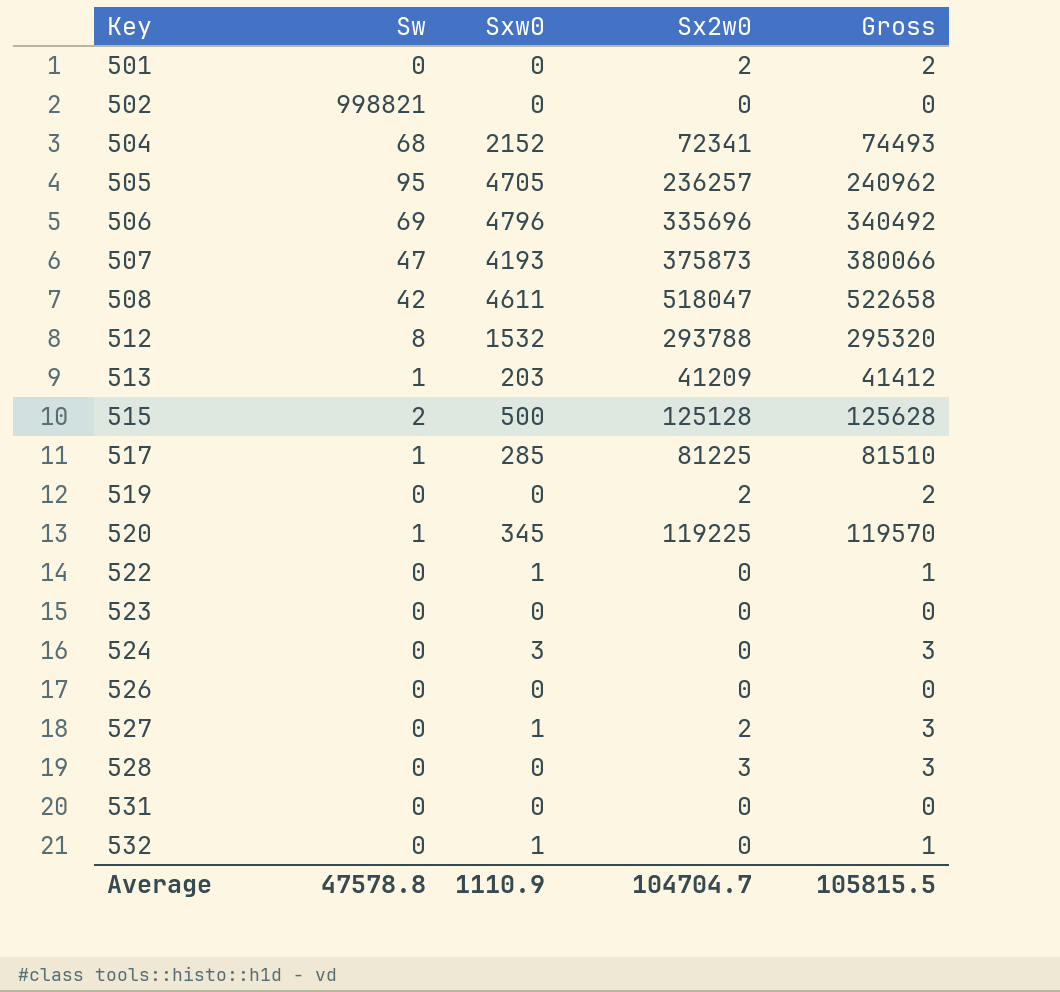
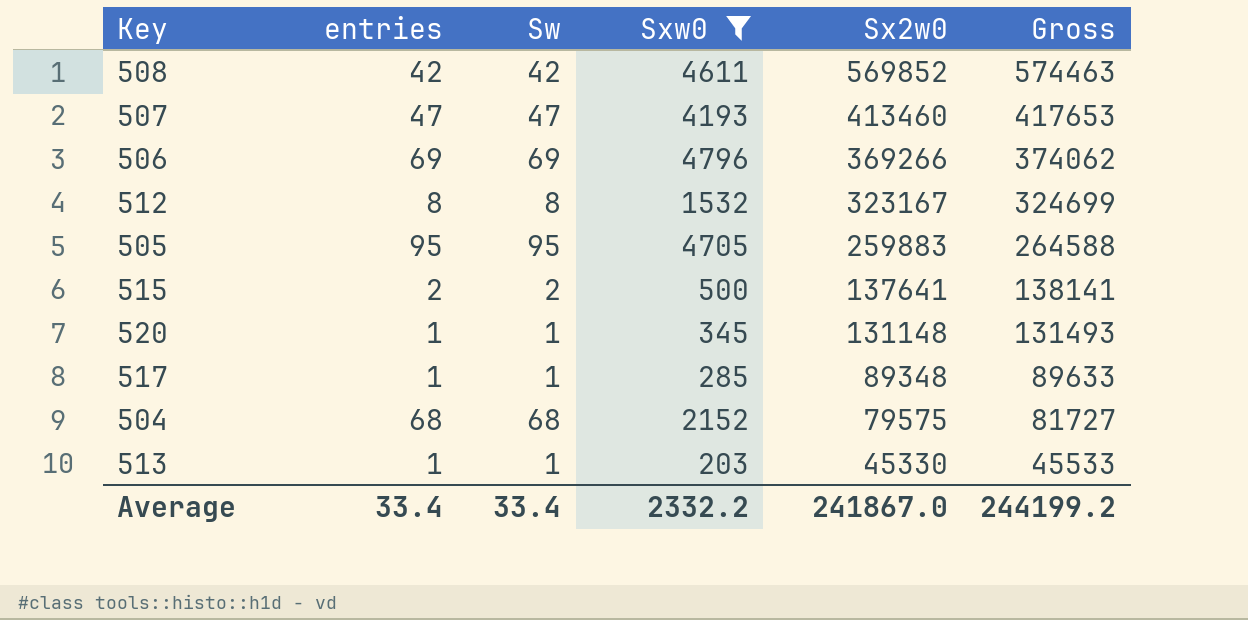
filter: none -> Sxw0 >= 203
row order: Key ascending -> Sx2w0 descending
column entries | position: none -> 2
508 | Sx2w0: 518047 -> 569852
508 | Gross: 522658 -> 574463
507 | Sx2w0: 375873 -> 413460
507 | Gross: 380066 -> 417653
506 | Sx2w0: 335696 -> 369266
506 | Gross: 340492 -> 374062
512 | Sx2w0: 293788 -> 323167
512 | Gross: 295320 -> 324699
505 | Sx2w0: 236257 -> 259883
505 | Gross: 240962 -> 264588
515 | Sx2w0: 125128 -> 137641
515 | Gross: 125628 -> 138141
520 | Sx2w0: 119225 -> 131148
520 | Gross: 119570 -> 131493
517 | Sx2w0: 81225 -> 89348
517 | Gross: 81510 -> 89633
504 | Sx2w0: 72341 -> 79575
504 | Gross: 74493 -> 81727
513 | Sx2w0: 41209 -> 45330
513 | Gross: 41412 -> 45533
Average | Sw: 47578.8 -> 33.4
Average | Sxw0: 1110.9 -> 2332.2
Average | Sx2w0: 104704.7 -> 241867.0
Average | Gross: 105815.5 -> 244199.2

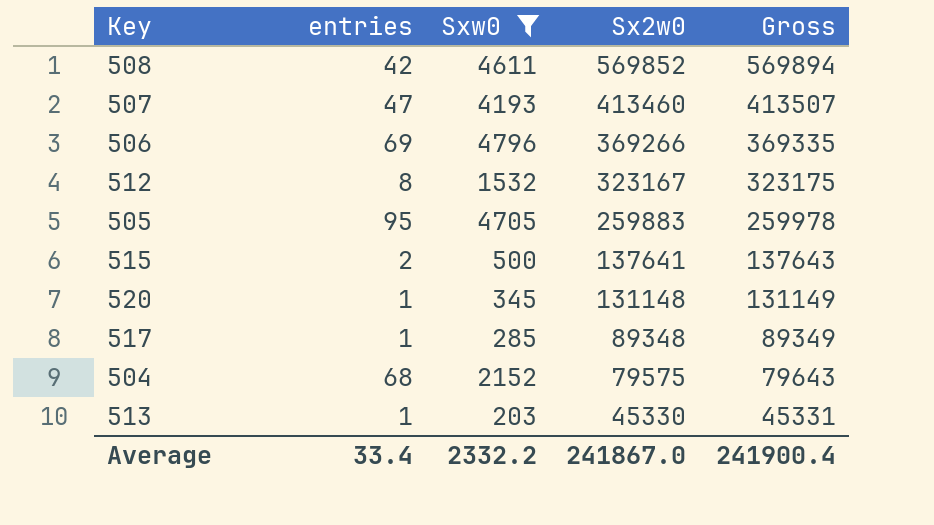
column Sw | position: 3 -> none
column Gross | formula: [Sxw0] + [Sx2w0] -> [entries] + [Sx2w0]
Average | Gross: 244199.2 -> 241900.4

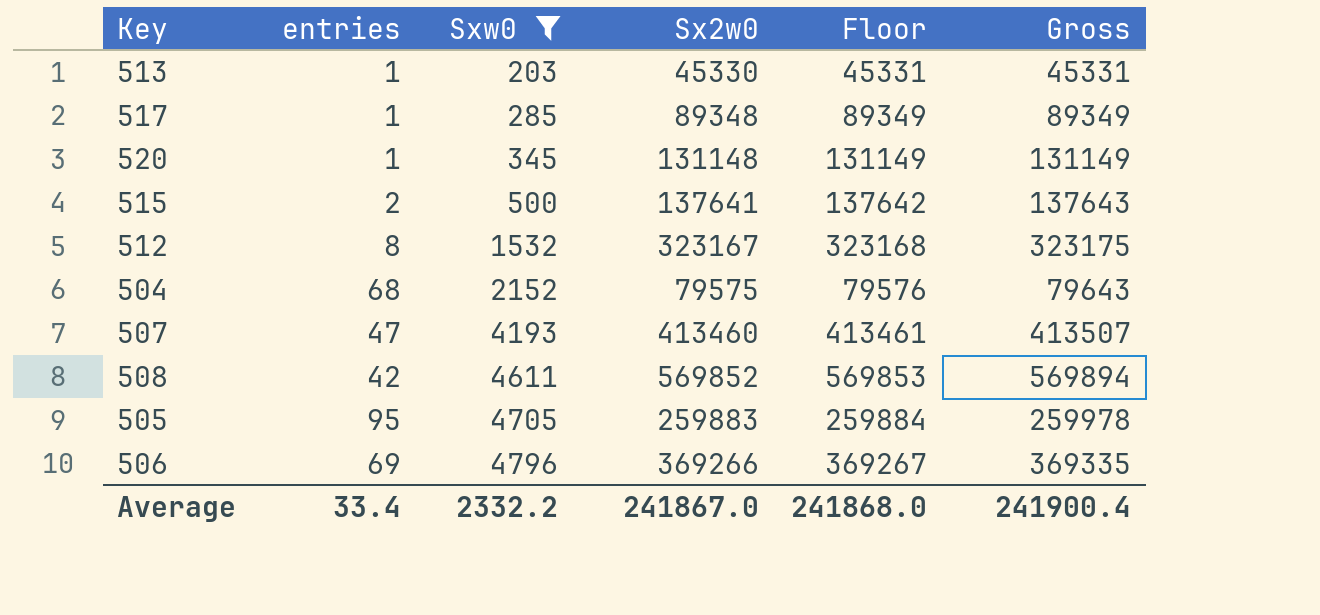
row order: Sx2w0 descending -> Sxw0 ascending
column Floor | formula: none -> [Sx2w0] + 1

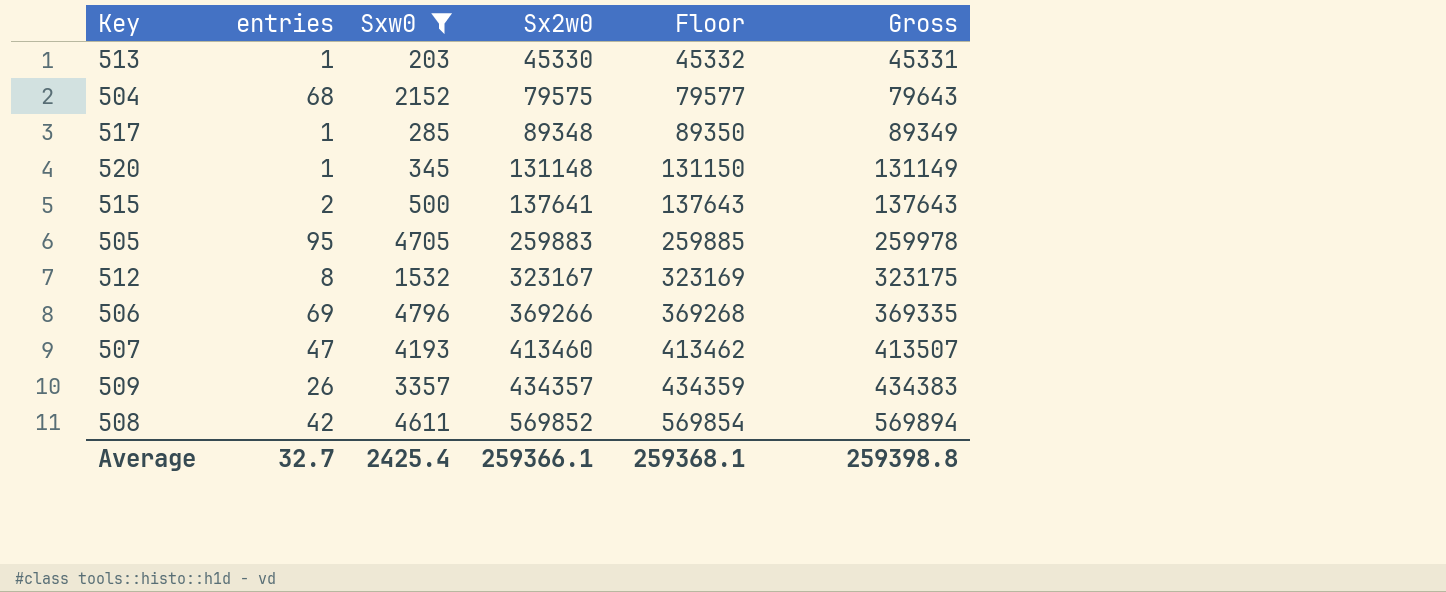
row order: Sxw0 ascending -> Sx2w0 ascending
column Floor | formula: [Sx2w0] + 1 -> [Sx2w0] + 2
row 509: none -> 26 | 3357 | 434357 | 434359 | 434383
Average | entries: 33.4 -> 32.7
Average | Sxw0: 2332.2 -> 2425.4
Average | Sx2w0: 241867.0 -> 259366.1
Average | Floor: 241868.0 -> 259368.1
Average | Gross: 241900.4 -> 259398.8

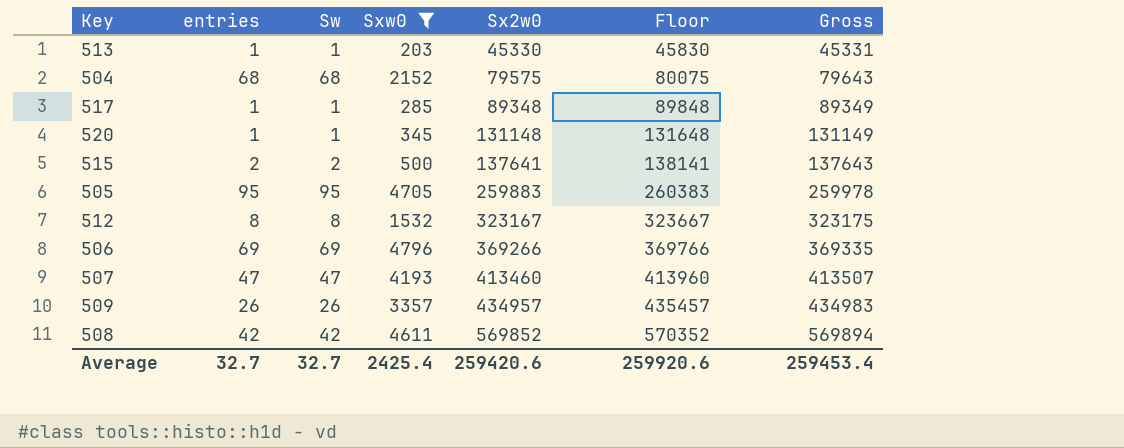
column Sw | position: none -> 3
column Floor | formula: [Sx2w0] + 2 -> [Sx2w0] + 500
509 | Sx2w0: 434357 -> 434957
509 | Gross: 434383 -> 434983
Average | Sx2w0: 259366.1 -> 259420.6
Average | Floor: 259368.1 -> 259920.6
Average | Gross: 259398.8 -> 259453.4

